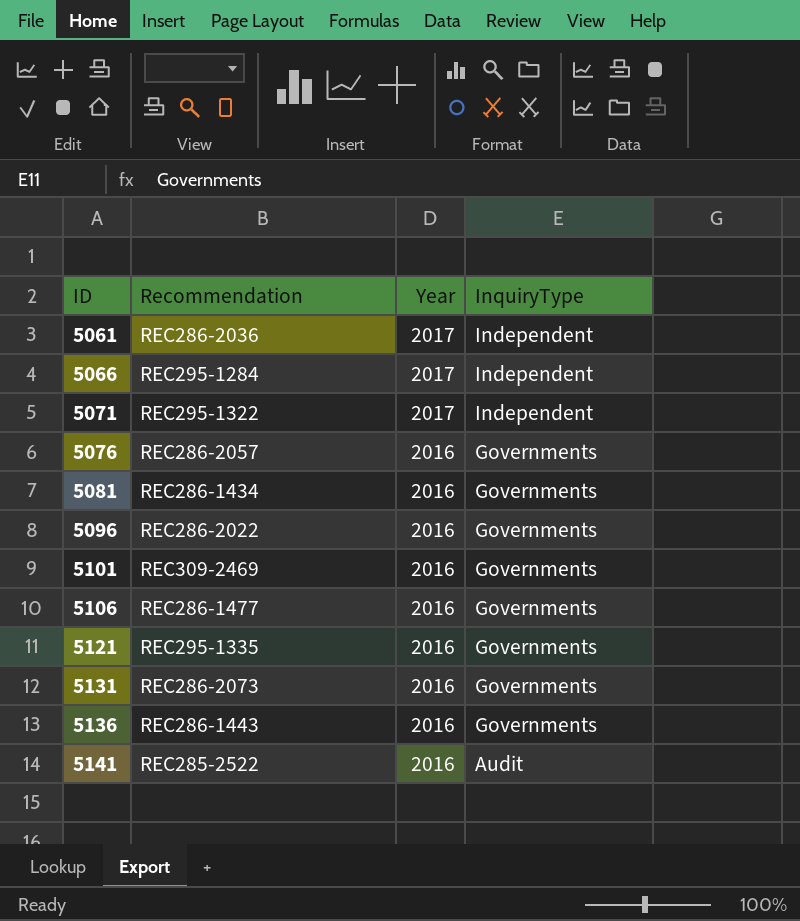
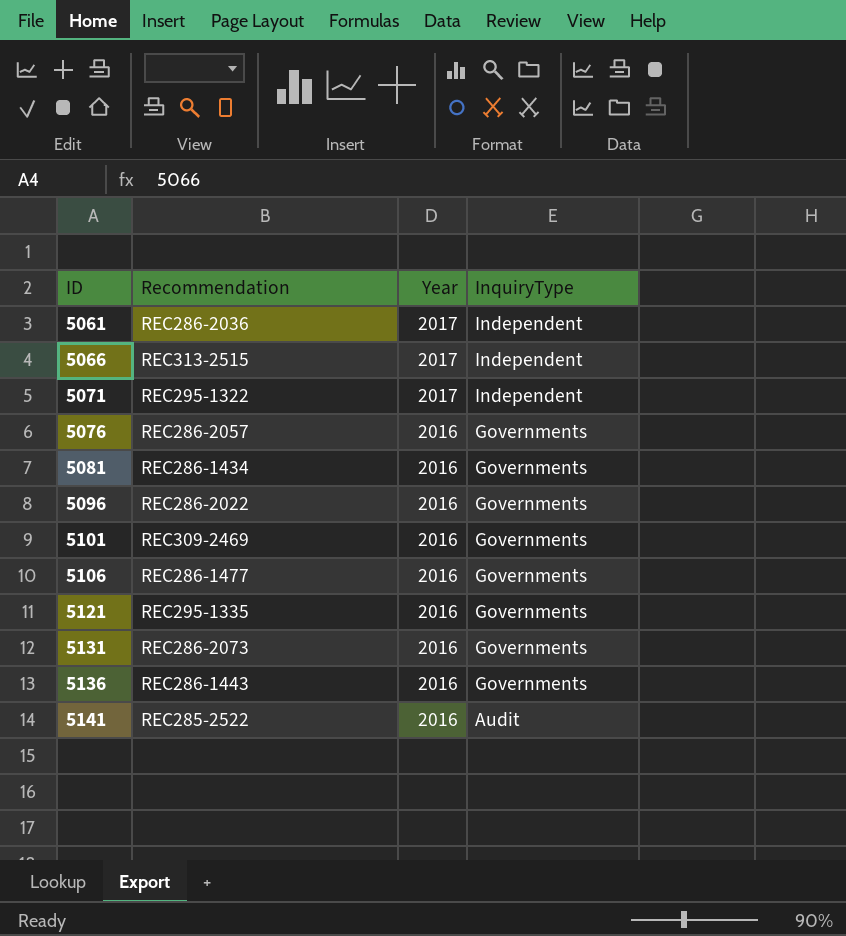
5066 | Recommendation: REC295-1284 -> REC313-2515

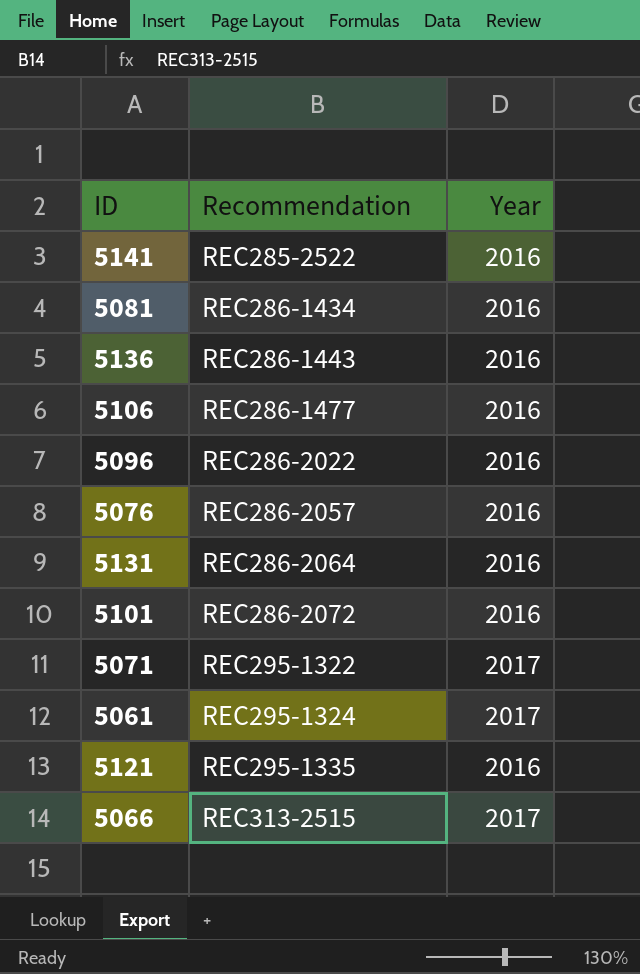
row order: ID ascending -> Recommendation ascending
column InquiryType | position: 4 -> none
5131 | Recommendation: REC286-2073 -> REC286-2064
5101 | Recommendation: REC309-2469 -> REC286-2072
5061 | Recommendation: REC286-2036 -> REC295-1324

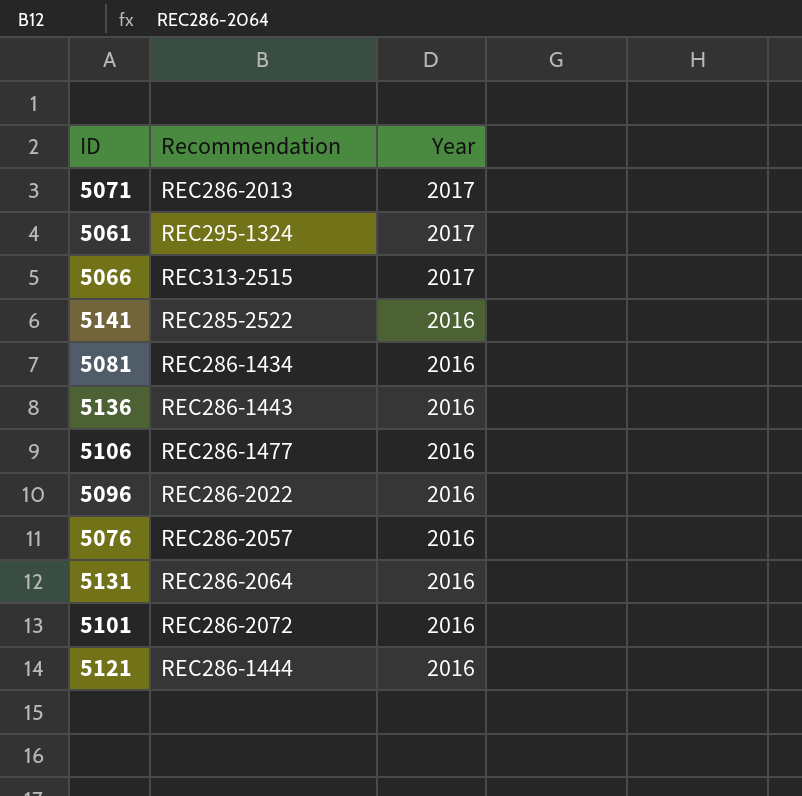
row order: Recommendation ascending -> Year descending
5071 | Recommendation: REC295-1322 -> REC286-2013
5121 | Recommendation: REC295-1335 -> REC286-1444

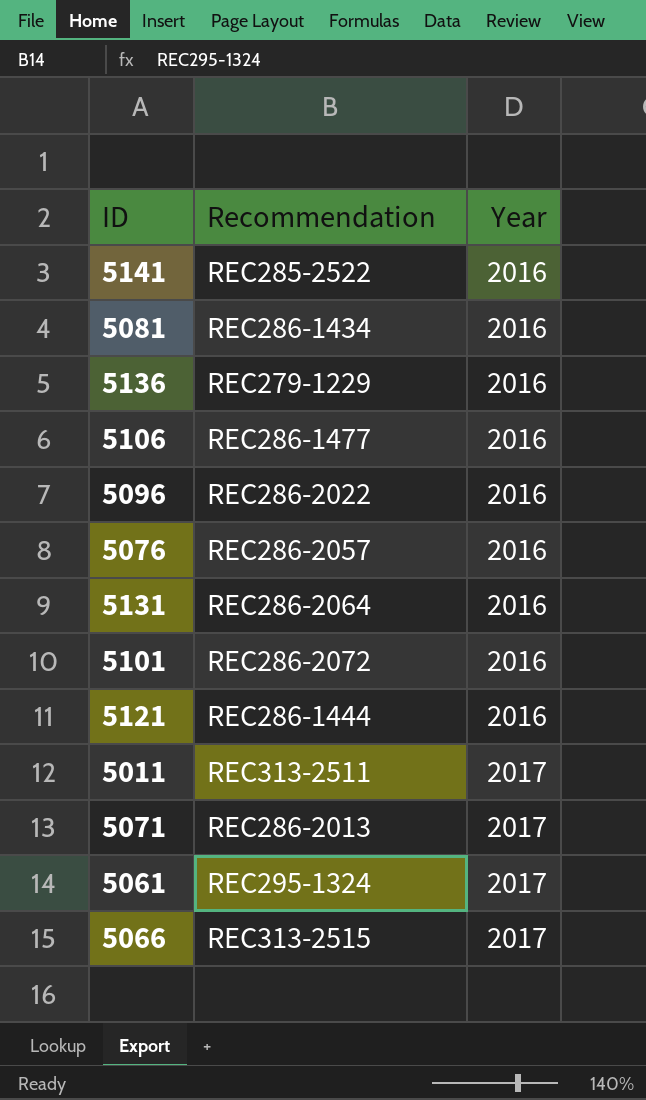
row order: Year descending -> Year ascending
5136 | Recommendation: REC286-1443 -> REC279-1229
row 5011: none -> REC313-2511 | 2017

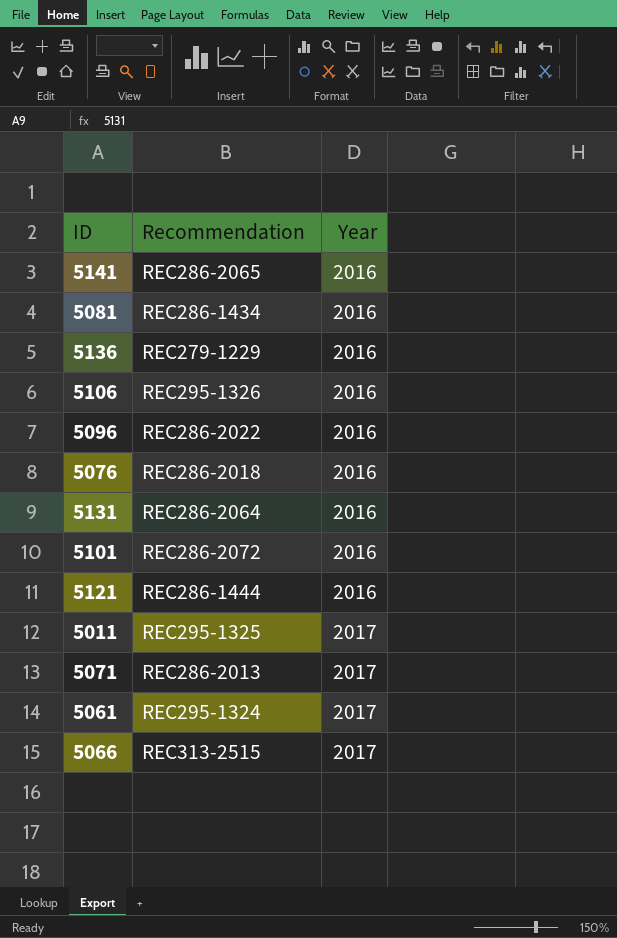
5141 | Recommendation: REC285-2522 -> REC286-2065
5106 | Recommendation: REC286-1477 -> REC295-1326
5076 | Recommendation: REC286-2057 -> REC286-2018
5011 | Recommendation: REC313-2511 -> REC295-1325

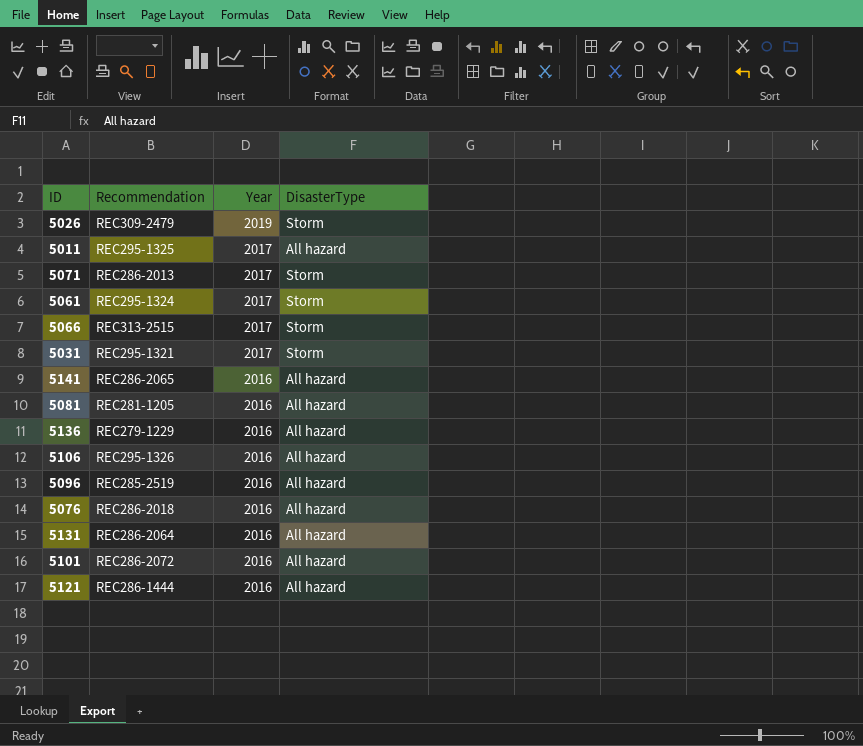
row order: Year ascending -> Year descending
column DisasterType | position: none -> 4
row 5026: none -> REC309-2479 | 2019 | Storm
row 5031: none -> REC295-1321 | 2017 | Storm
5081 | Recommendation: REC286-1434 -> REC281-1205
5096 | Recommendation: REC286-2022 -> REC285-2519

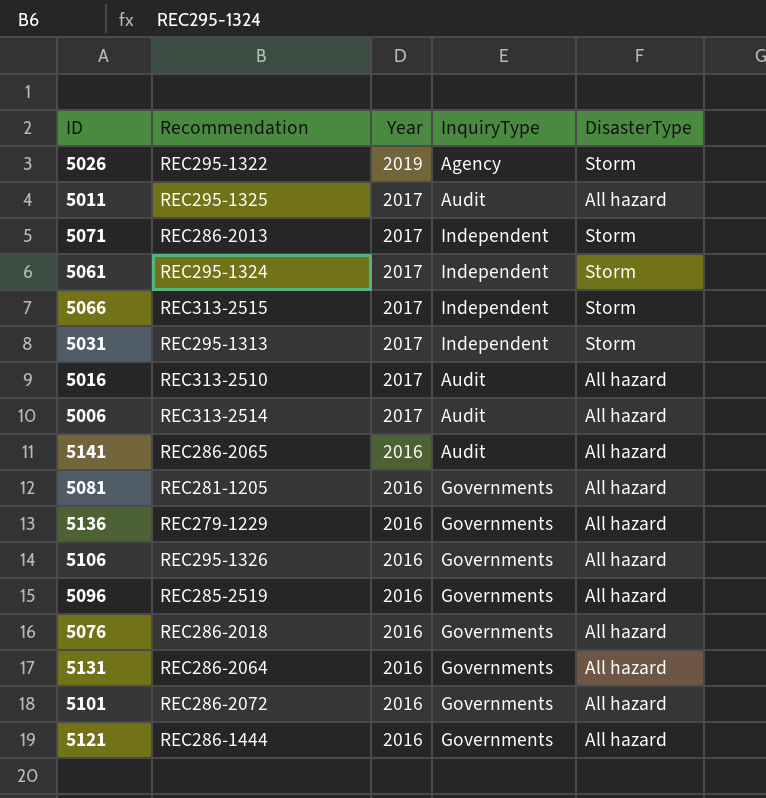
column InquiryType | position: none -> 4
5026 | Recommendation: REC309-2479 -> REC295-1322
5031 | Recommendation: REC295-1321 -> REC295-1313
row 5016: none -> REC313-2510 | 2017 | Audit | All hazard
row 5006: none -> REC313-2514 | 2017 | Audit | All hazard

